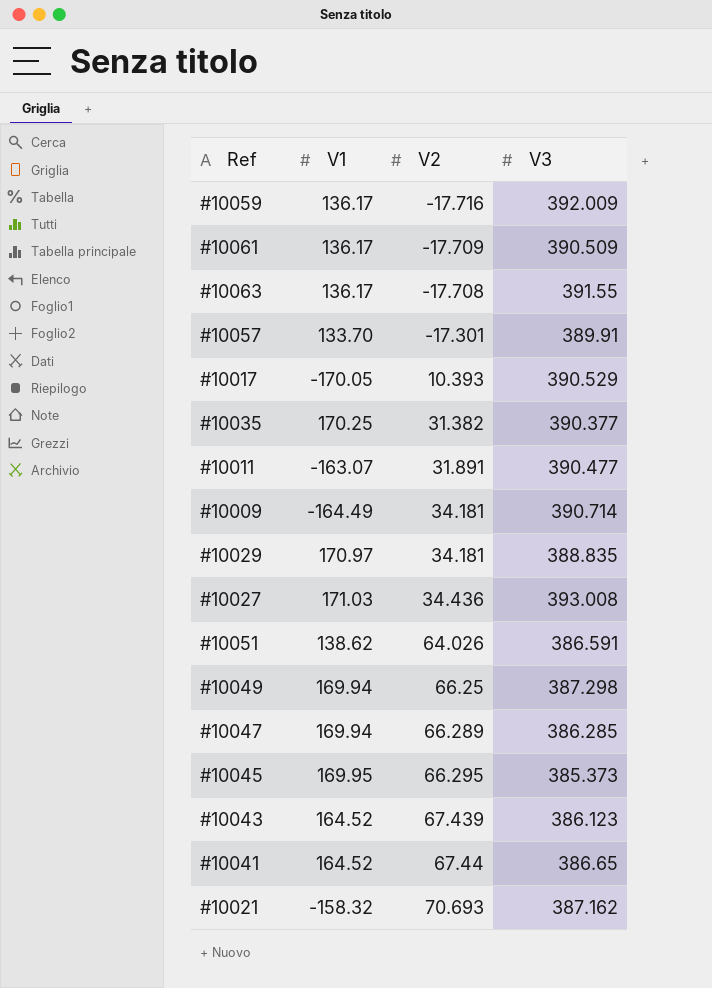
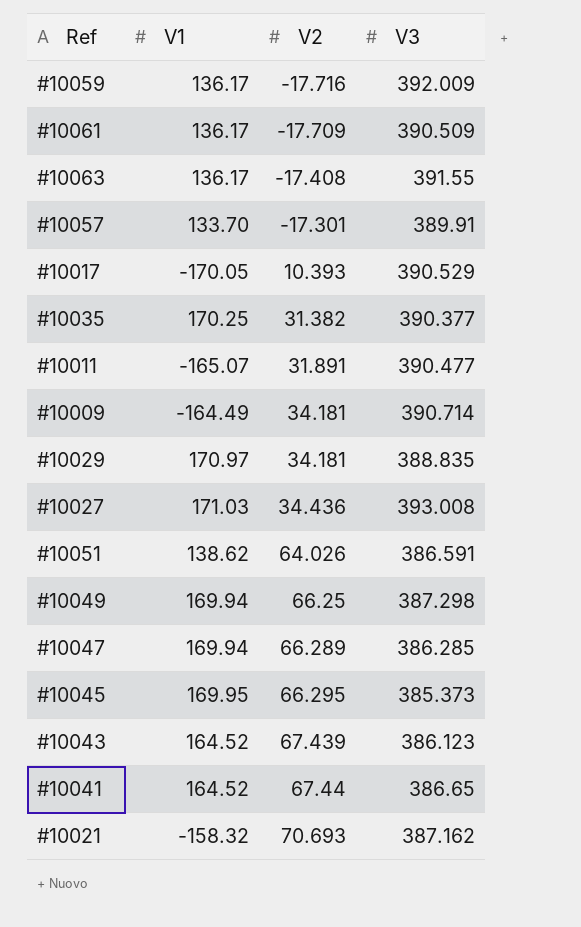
#10063 | V2: -17.708 -> -17.408
#10011 | V1: -163.07 -> -165.07

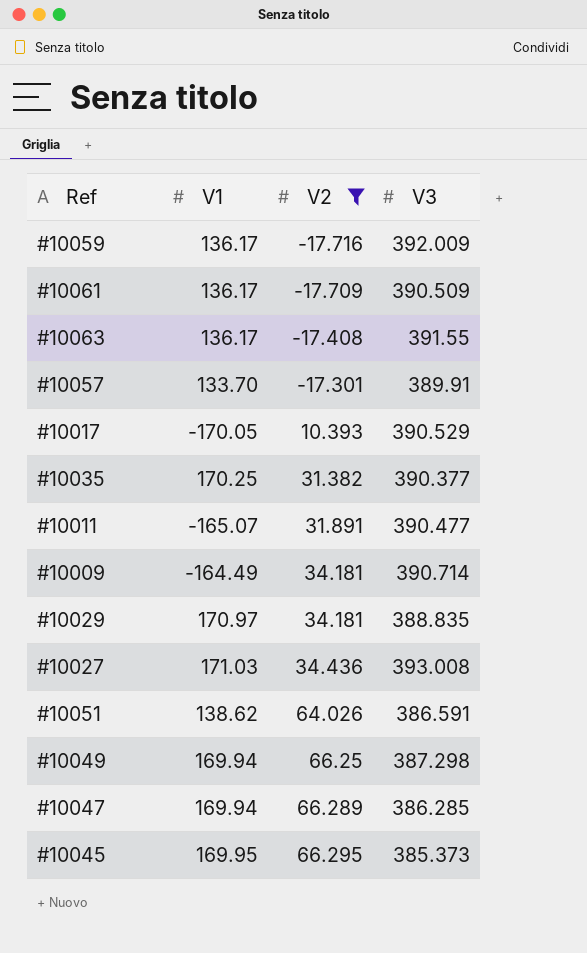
filter: none -> V2 <= 66.295

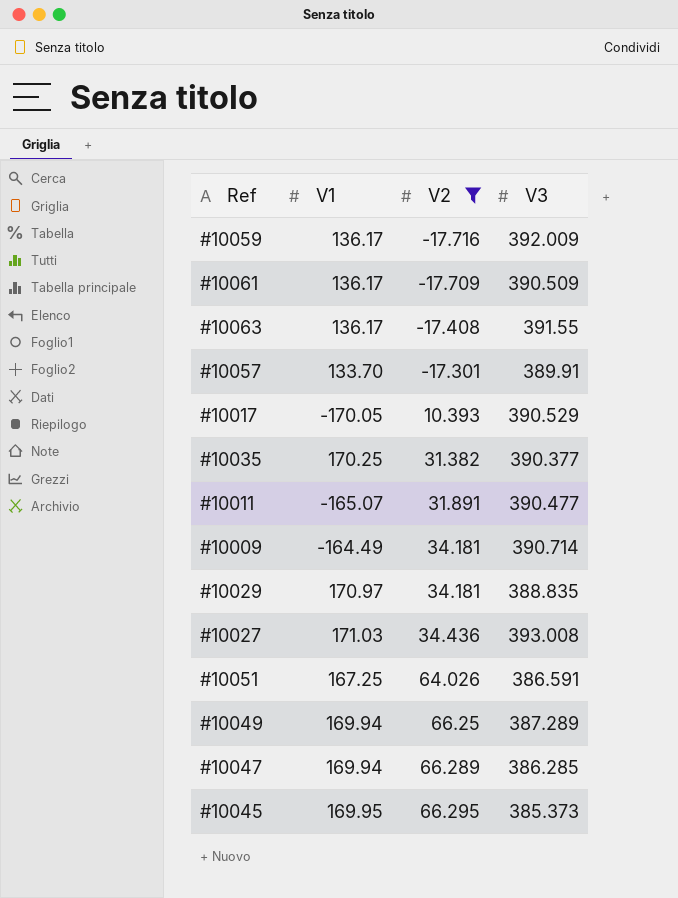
#10051 | V1: 138.62 -> 167.25
#10049 | V3: 387.298 -> 387.289

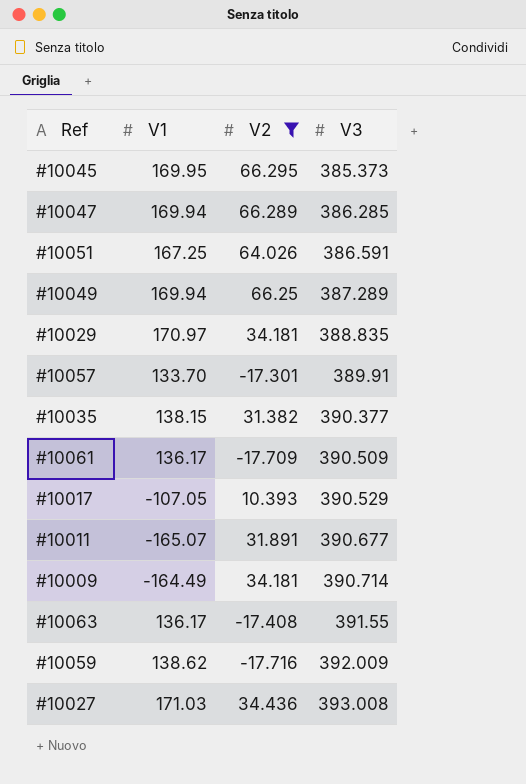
row order: V2 ascending -> V3 ascending
#10035 | V1: 170.25 -> 138.15
#10017 | V1: -170.05 -> -107.05
#10011 | V3: 390.477 -> 390.677
#10059 | V1: 136.17 -> 138.62

